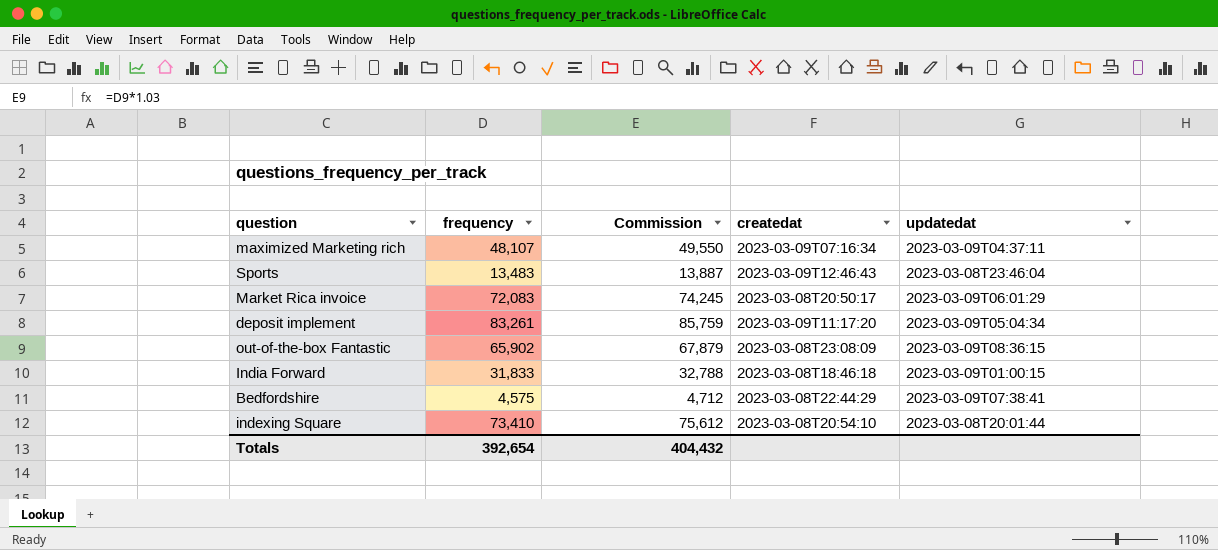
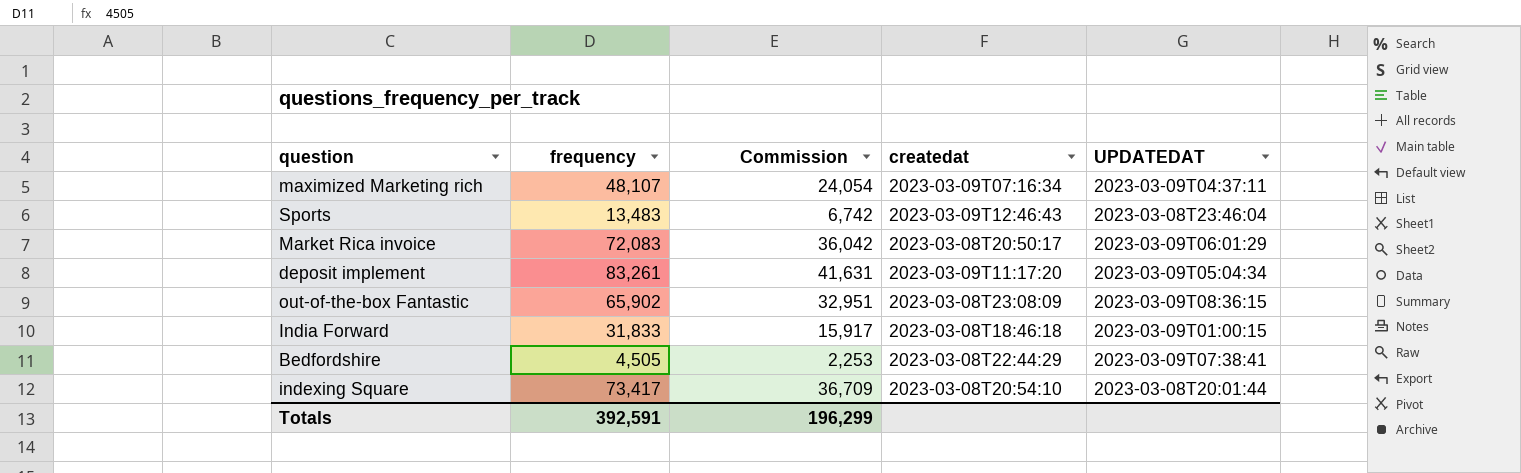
column Commission | formula: [frequency] * 1.03 -> [frequency] * 0.5
column name: updatedat -> UPDATEDAT
Bedfordshire | frequency: 4,575 -> 4,505
indexing Square | frequency: 73,410 -> 73,417
Totals | frequency: 392,654 -> 392,591
Totals | Commission: 404,432 -> 196,299

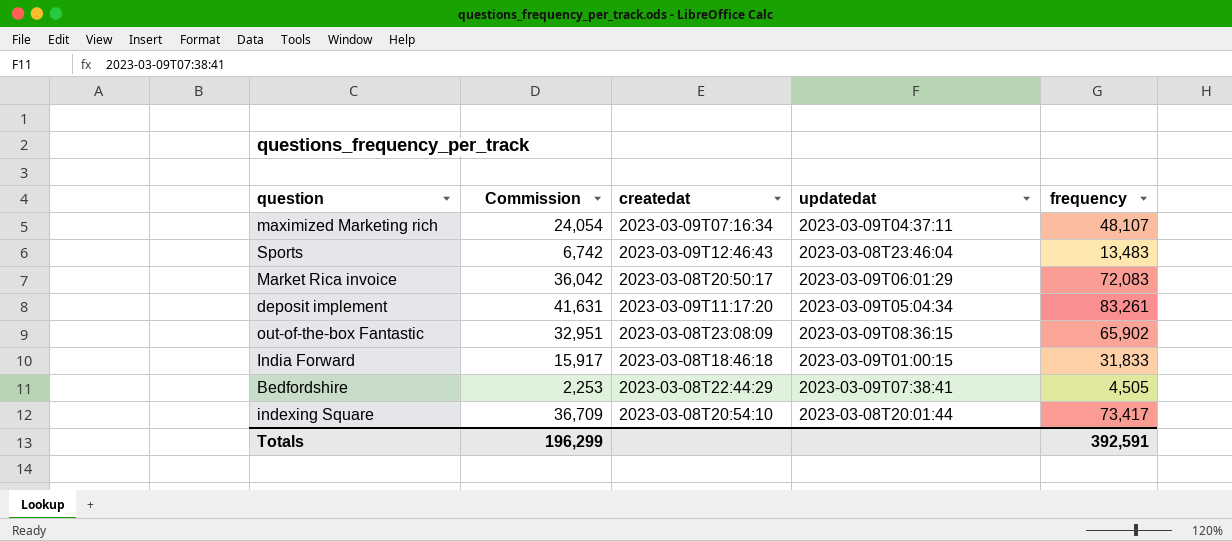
column name: UPDATEDAT -> updatedat
column frequency | position: 2 -> 5

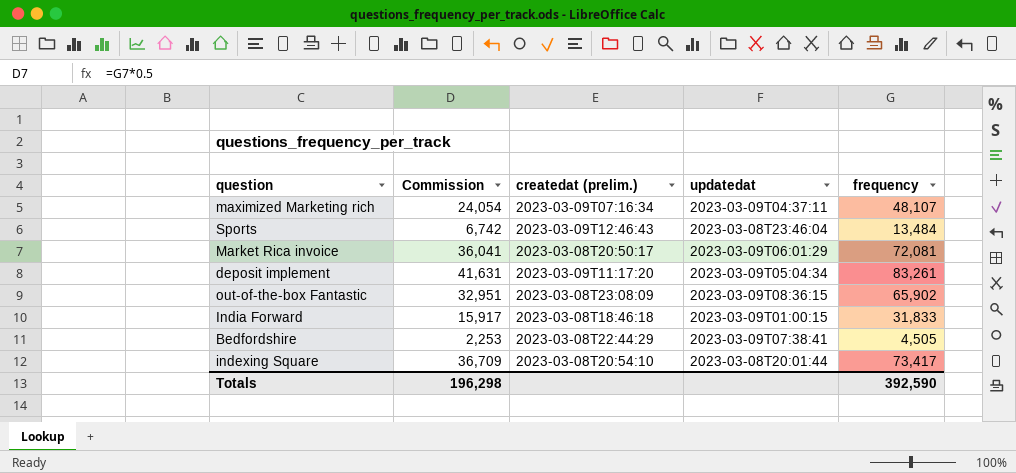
column name: createdat -> createdat (prelim.)
Sports | frequency: 13,483 -> 13,484
Market Rica invoice | Commission: 36,042 -> 36,041
Market Rica invoice | frequency: 72,083 -> 72,081
Totals | Commission: 196,299 -> 196,298
Totals | frequency: 392,591 -> 392,590

